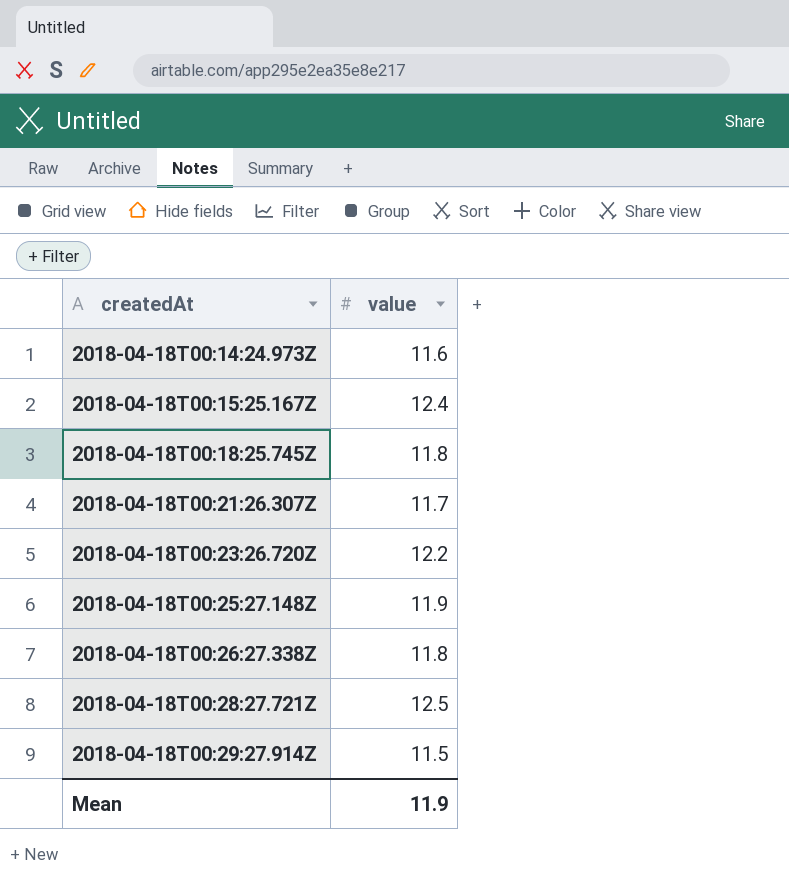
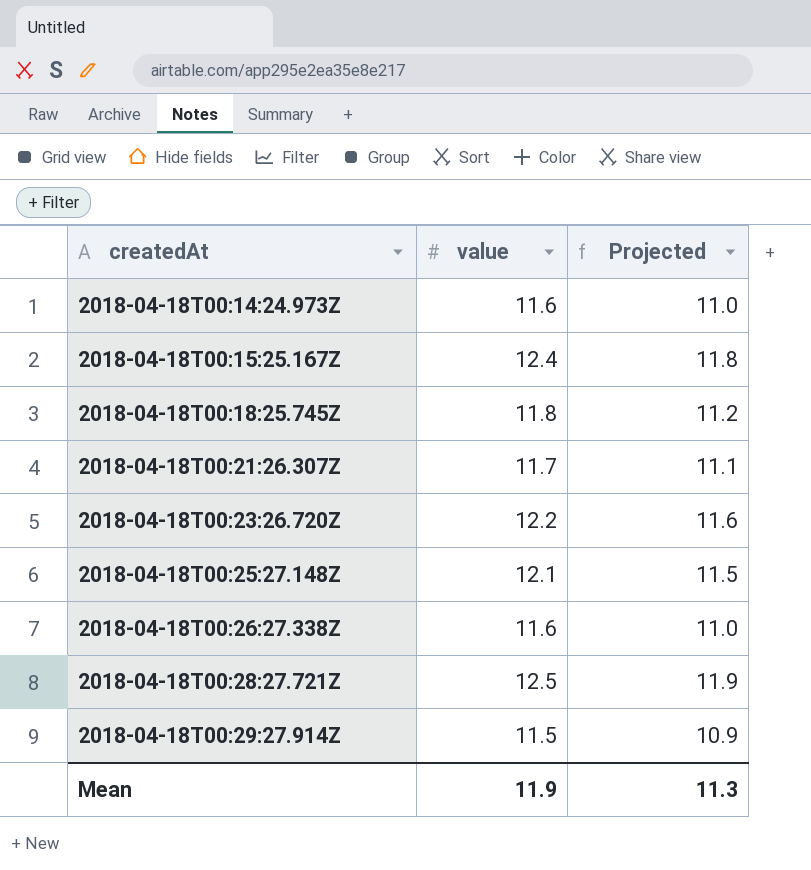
column Projected | formula: none -> [value] * 0.95
2018-04-18T00:25:27.148Z | value: 11.9 -> 12.1
2018-04-18T00:26:27.338Z | value: 11.8 -> 11.6

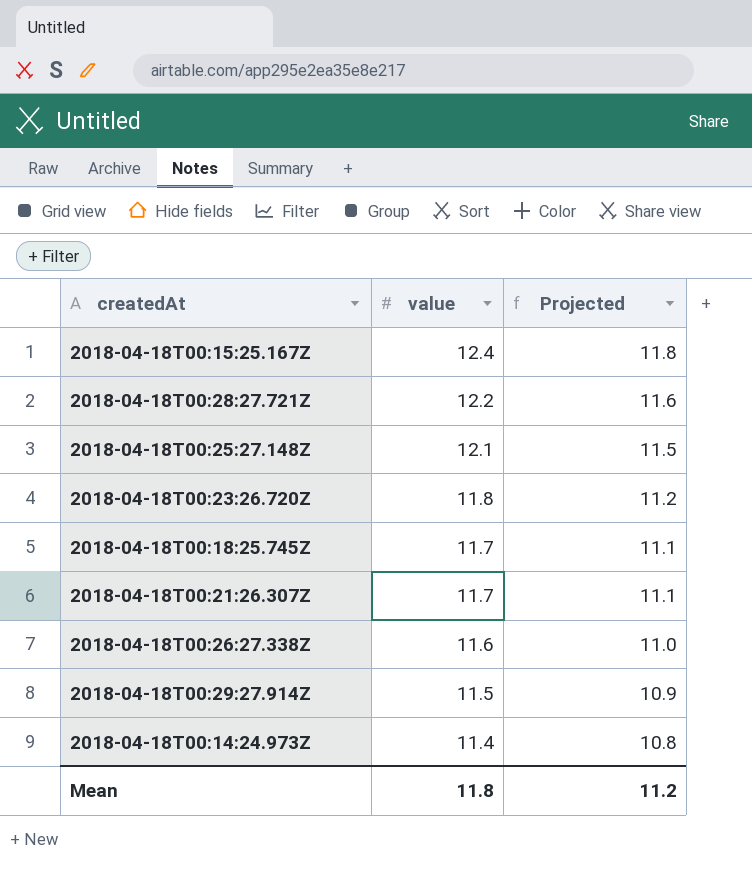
row order: createdAt ascending -> value descending
2018-04-18T00:28:27.721Z | value: 12.5 -> 12.2
2018-04-18T00:28:27.721Z | Projected: 11.9 -> 11.6
2018-04-18T00:23:26.720Z | value: 12.2 -> 11.8
2018-04-18T00:23:26.720Z | Projected: 11.6 -> 11.2
2018-04-18T00:18:25.745Z | value: 11.8 -> 11.7
2018-04-18T00:18:25.745Z | Projected: 11.2 -> 11.1
2018-04-18T00:14:24.973Z | value: 11.6 -> 11.4
2018-04-18T00:14:24.973Z | Projected: 11.0 -> 10.8
Mean | value: 11.9 -> 11.8
Mean | Projected: 11.3 -> 11.2

